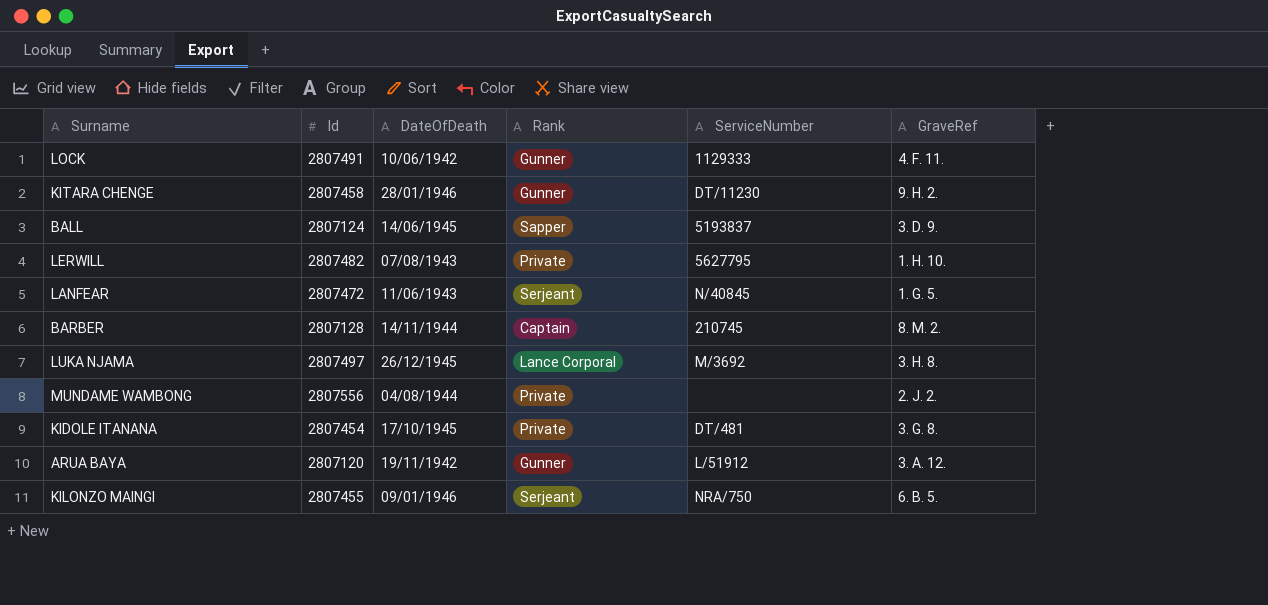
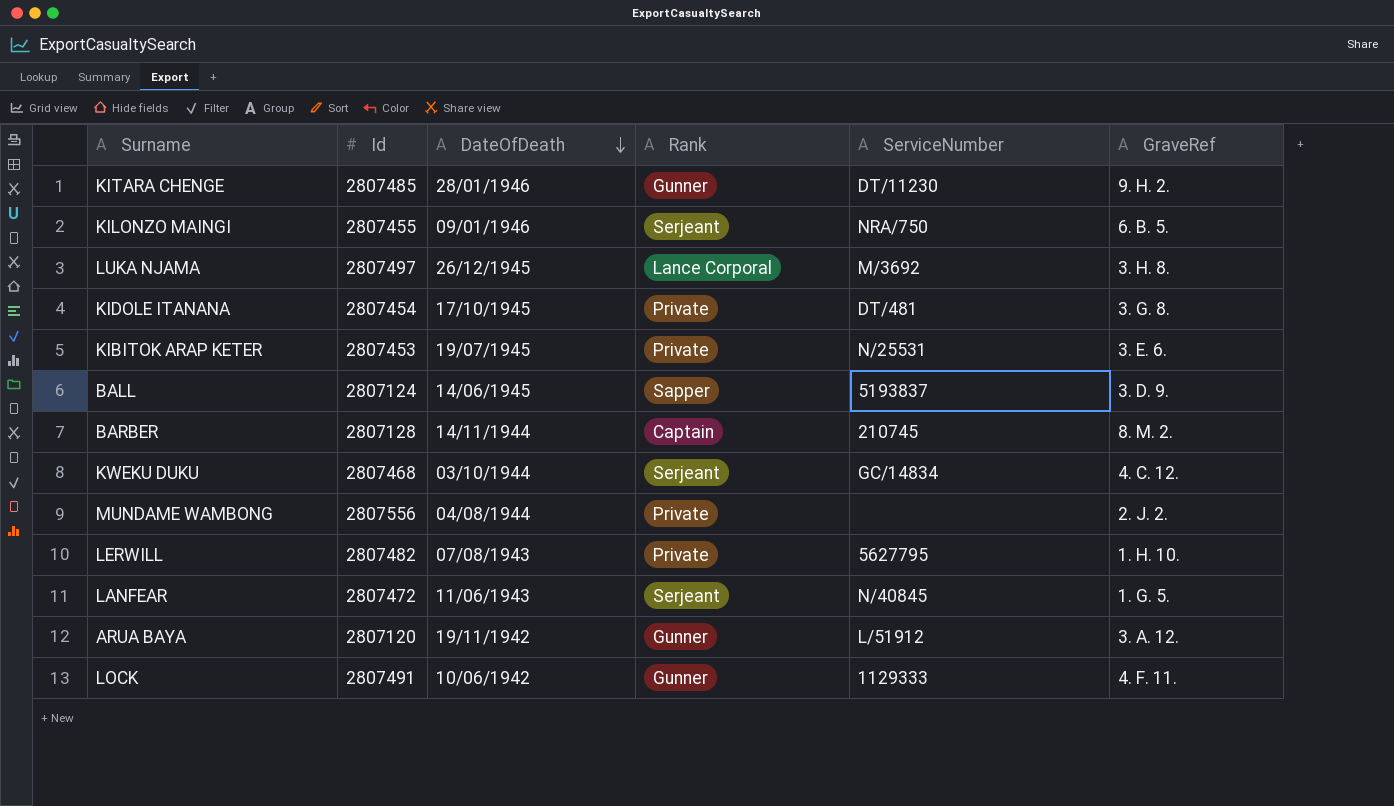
row order: none -> DateOfDeath descending
KITARA CHENGE | Id: 2807458 -> 2807485
row KIBITOK ARAP KETER: none -> 2807453 | 19/07/1945 | Private | N/25531 | 3. E. 6.
row KWEKU DUKU: none -> 2807468 | 03/10/1944 | Serjeant | GC/14834 | 4. C. 12.

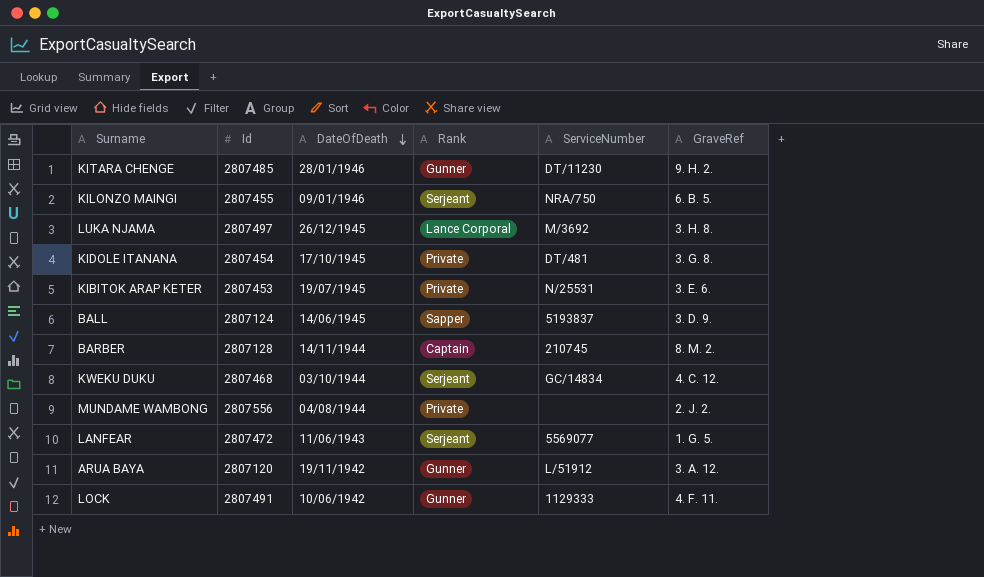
row LERWILL: 2807482 | 07/08/1943 | Private | 5627795 | 1. H. 10. -> none
LANFEAR | ServiceNumber: N/40845 -> 5569077

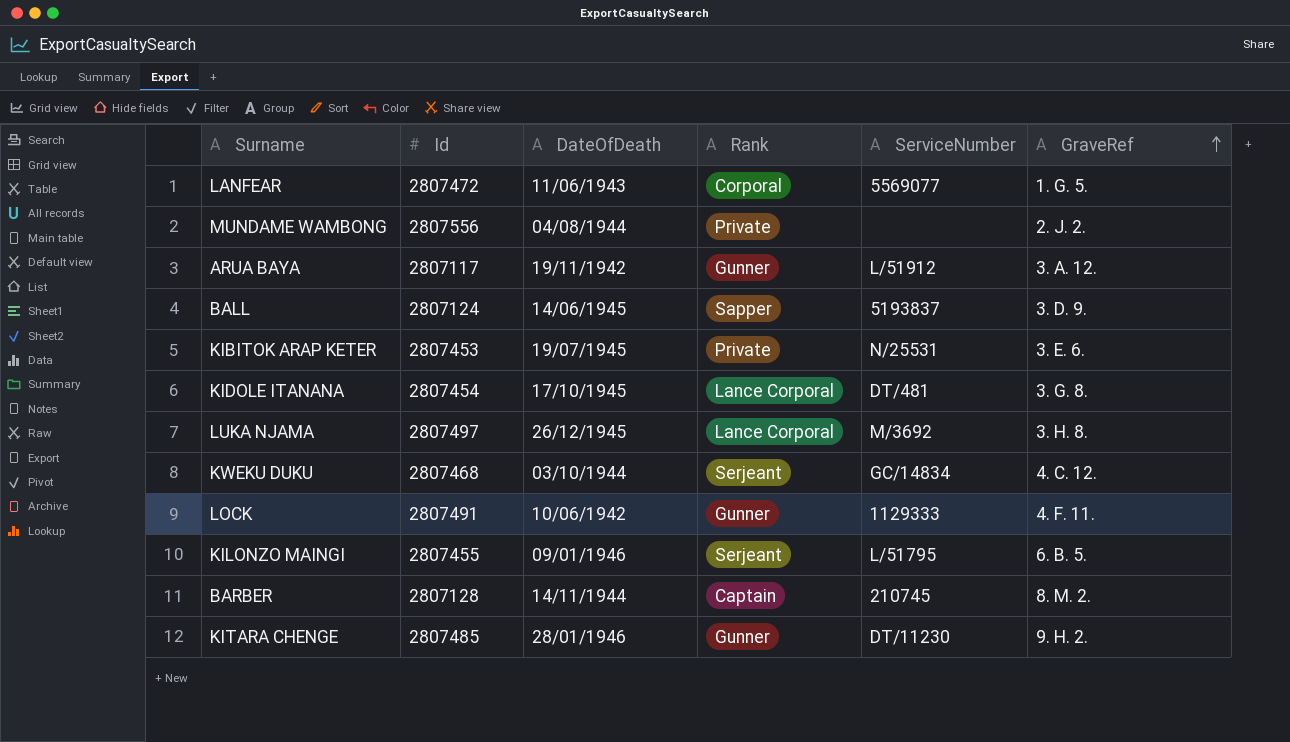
row order: DateOfDeath descending -> GraveRef ascending
LANFEAR | Rank: Serjeant -> Corporal
ARUA BAYA | Id: 2807120 -> 2807117
KIDOLE ITANANA | Rank: Private -> Lance Corporal
KILONZO MAINGI | ServiceNumber: NRA/750 -> L/51795

